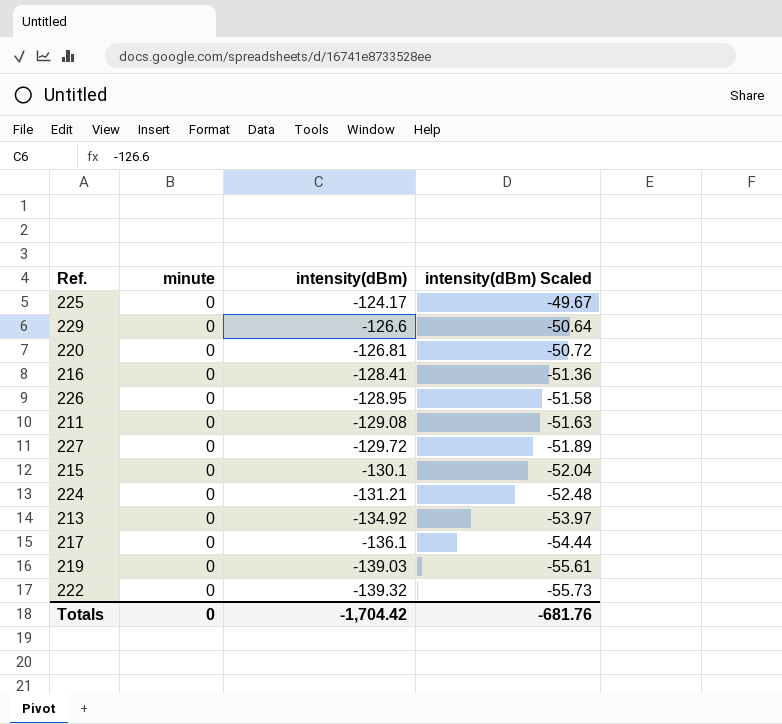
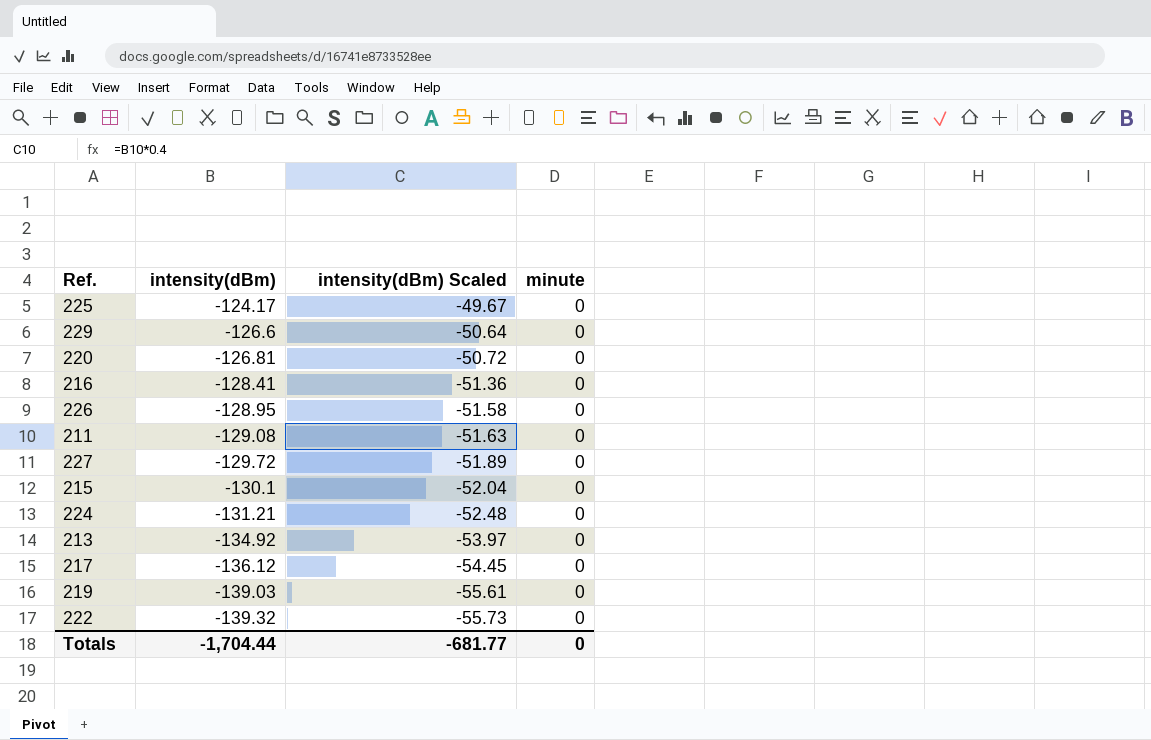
column minute | position: 2 -> 4
217 | intensity(dBm): -136.1 -> -136.12
217 | intensity(dBm) Scaled: -54.44 -> -54.45
Totals | intensity(dBm): -1,704.42 -> -1,704.44
Totals | intensity(dBm) Scaled: -681.76 -> -681.77

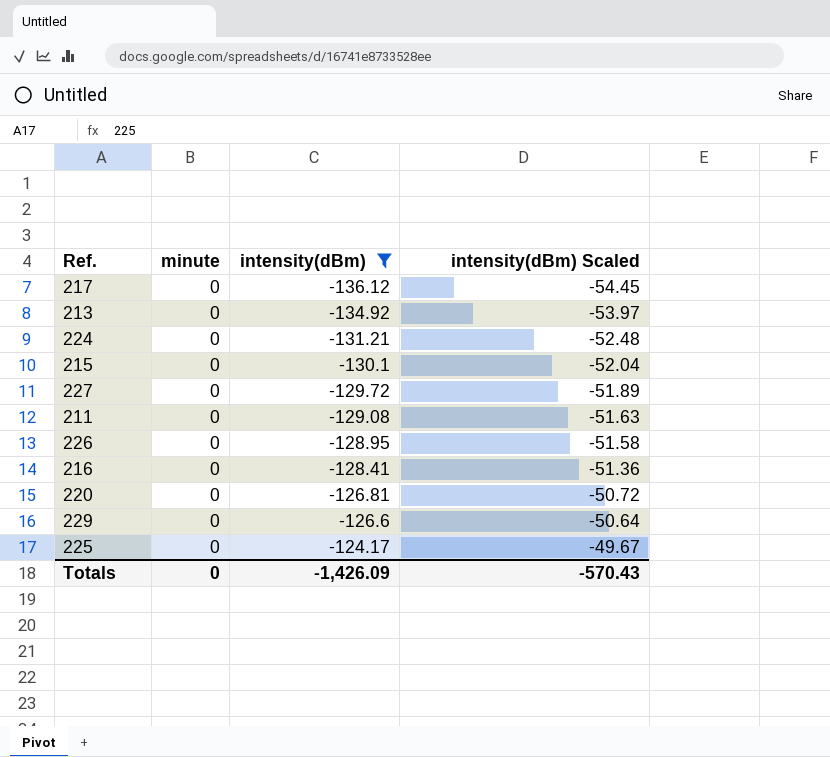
filter: none -> intensity(dBm) >= -136.12
row order: intensity(dBm) descending -> intensity(dBm) ascending
column minute | position: 4 -> 2
Totals | intensity(dBm): -1,704.44 -> -1,426.09
Totals | intensity(dBm) Scaled: -681.77 -> -570.43

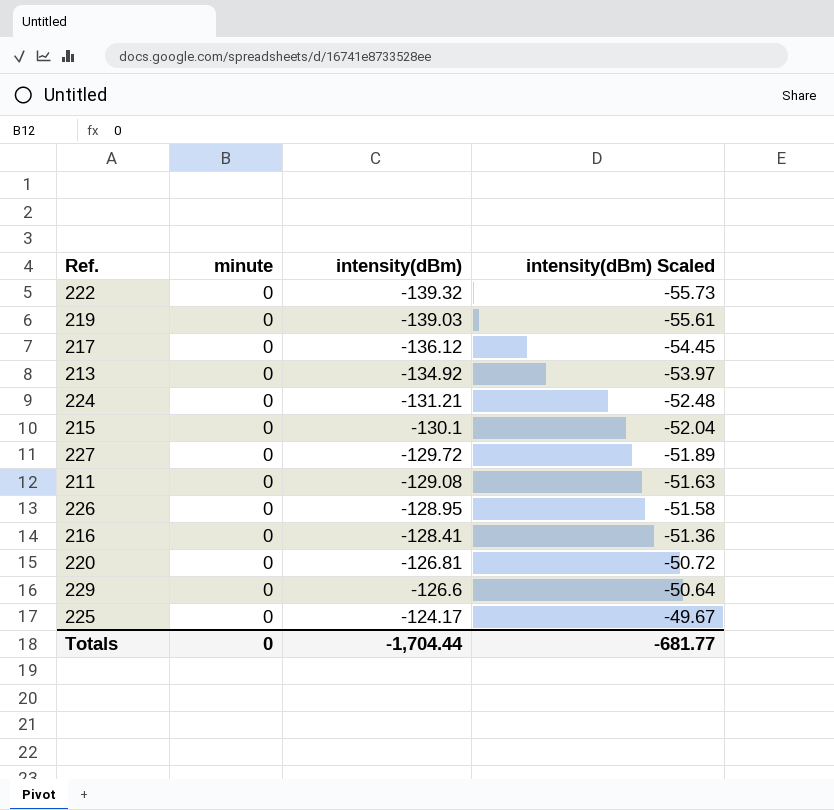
filter: intensity(dBm) >= -136.12 -> none
Totals | intensity(dBm): -1,426.09 -> -1,704.44
Totals | intensity(dBm) Scaled: -570.43 -> -681.77

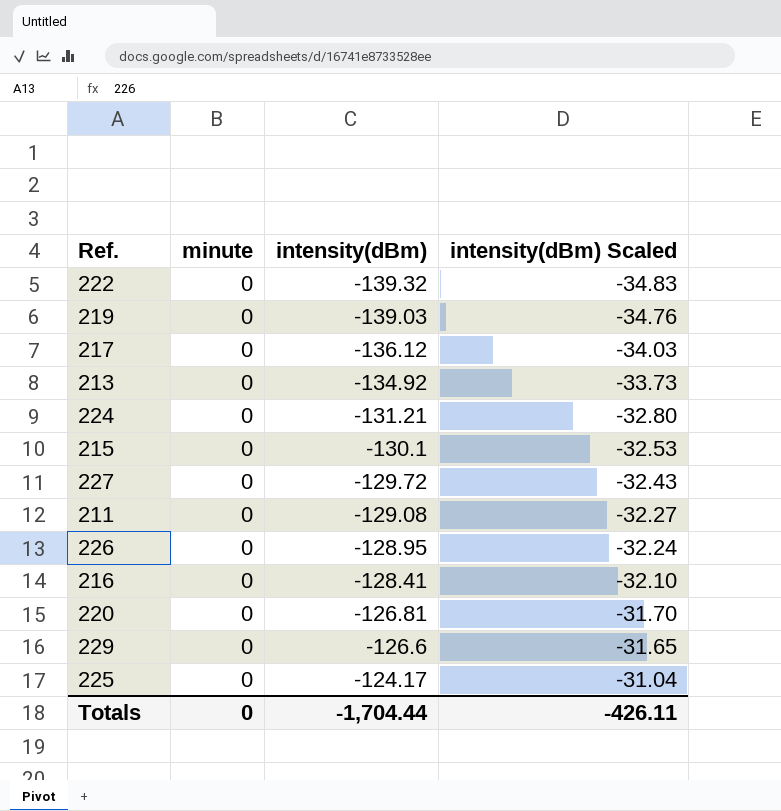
column intensity(dBm) Scaled | formula: [intensity(dBm)] * 0.4 -> [intensity(dBm)] * 0.25
Totals | intensity(dBm) Scaled: -681.77 -> -426.11

